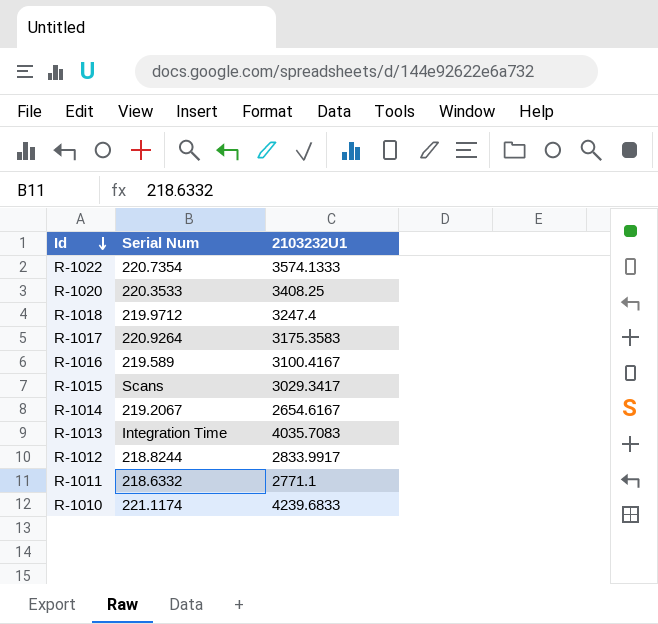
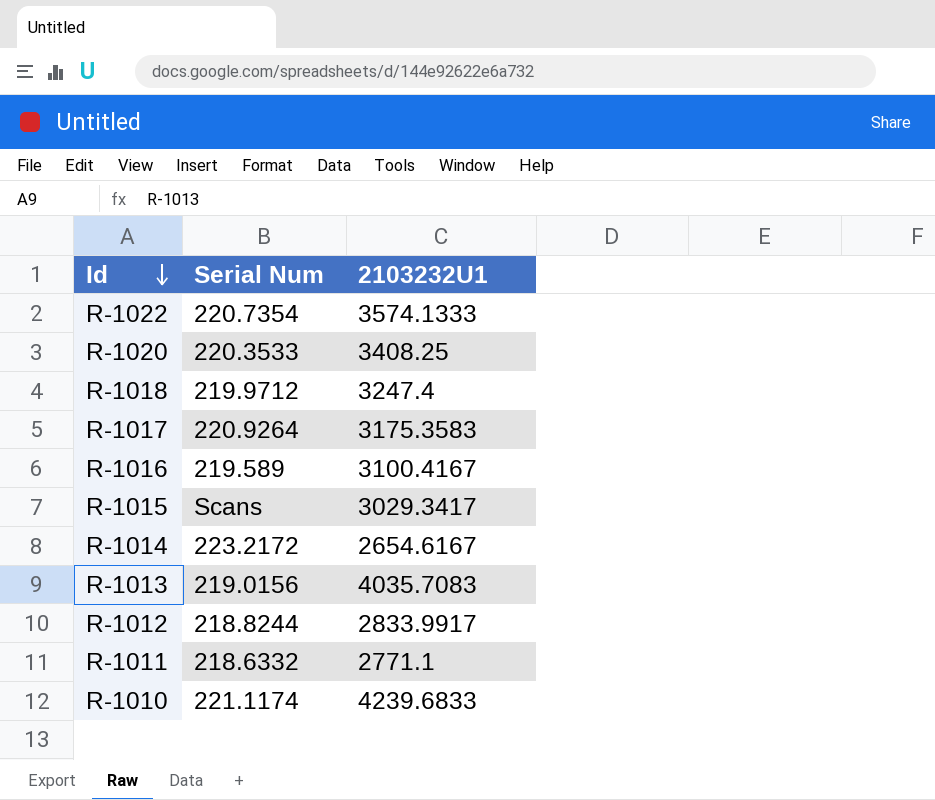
R-1014 | Serial Num: 219.2067 -> 223.2172
R-1013 | Serial Num: Integration Time -> 219.0156

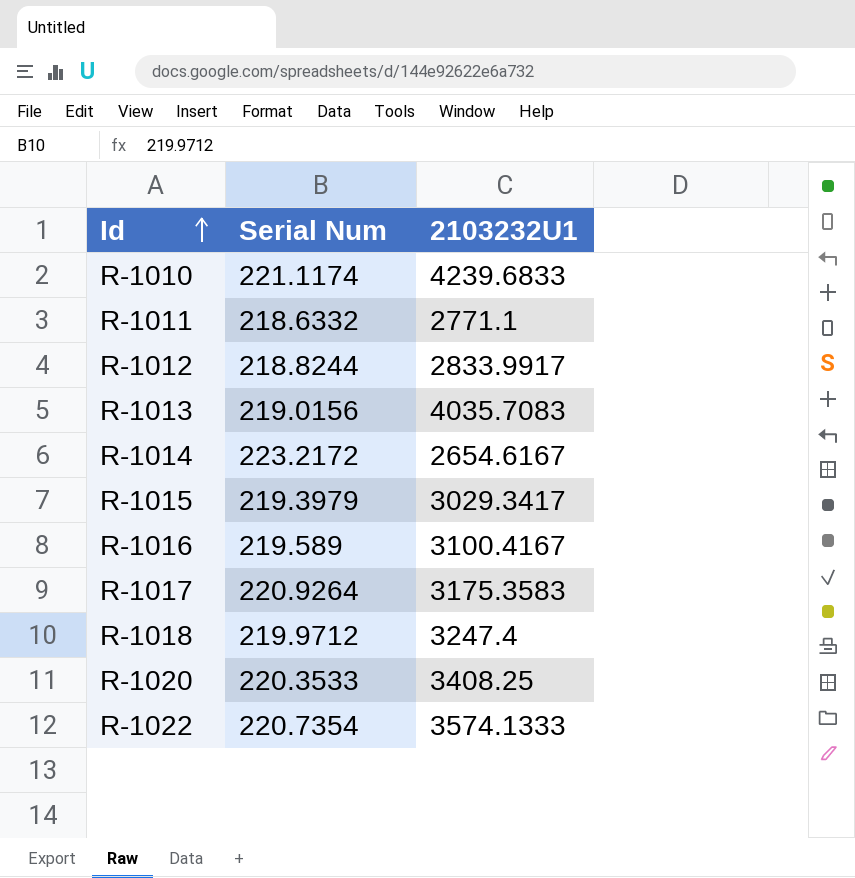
row order: Id descending -> Id ascending
R-1015 | Serial Num: Scans -> 219.3979

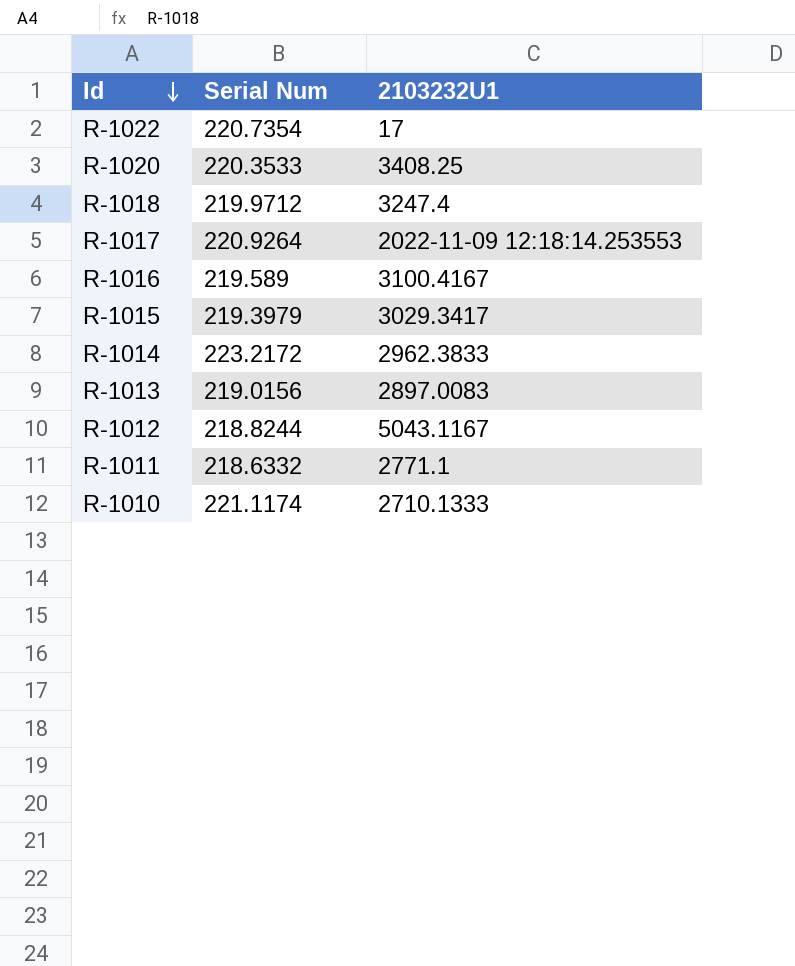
row order: Id ascending -> Id descending
R-1022 | 2103232U1: 3574.1333 -> 17
R-1017 | 2103232U1: 3175.3583 -> 2022-11-09 12:18:14.253553
R-1014 | 2103232U1: 2654.6167 -> 2962.3833
R-1013 | 2103232U1: 4035.7083 -> 2897.0083
R-1012 | 2103232U1: 2833.9917 -> 5043.1167
R-1010 | 2103232U1: 4239.6833 -> 2710.1333

